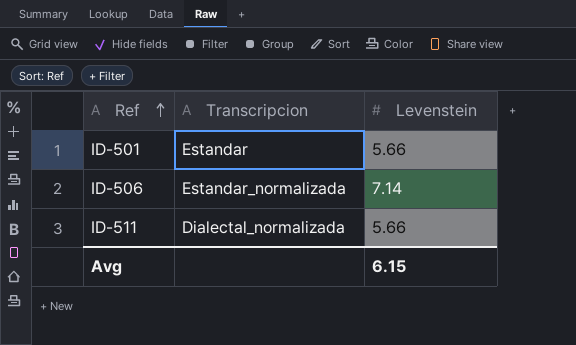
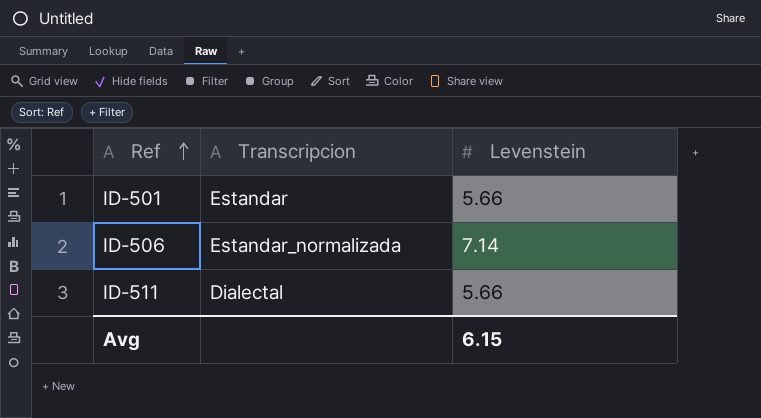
ID-511 | Transcripcion: Dialectal_normalizada -> Dialectal

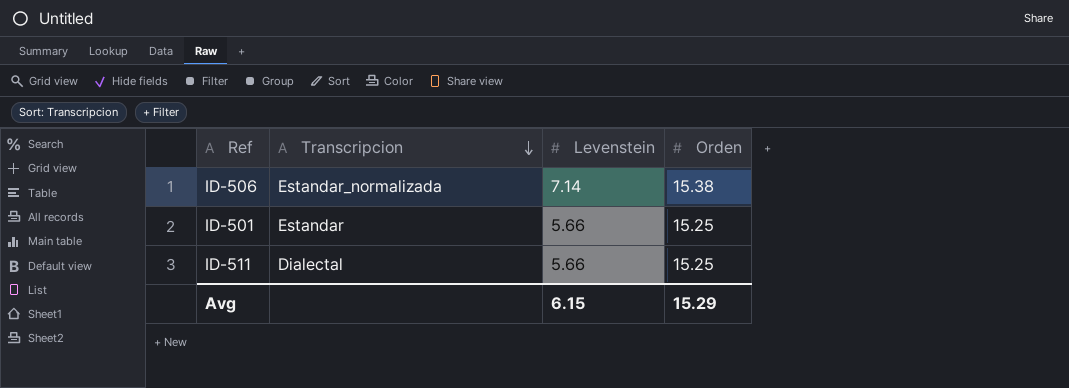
row order: Ref ascending -> Transcripcion descending
column Orden | position: none -> 4

